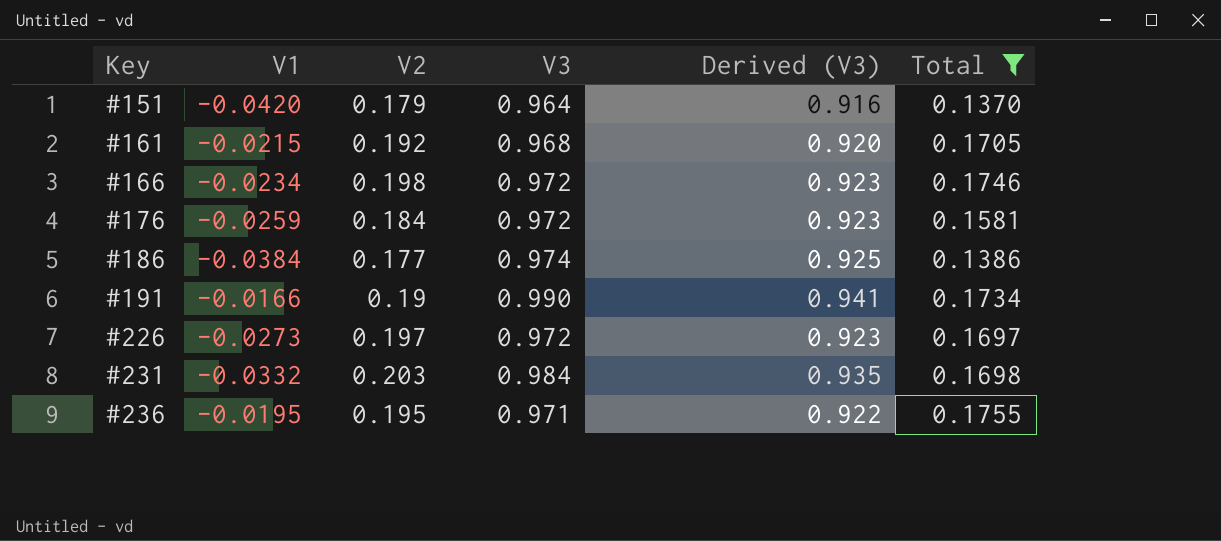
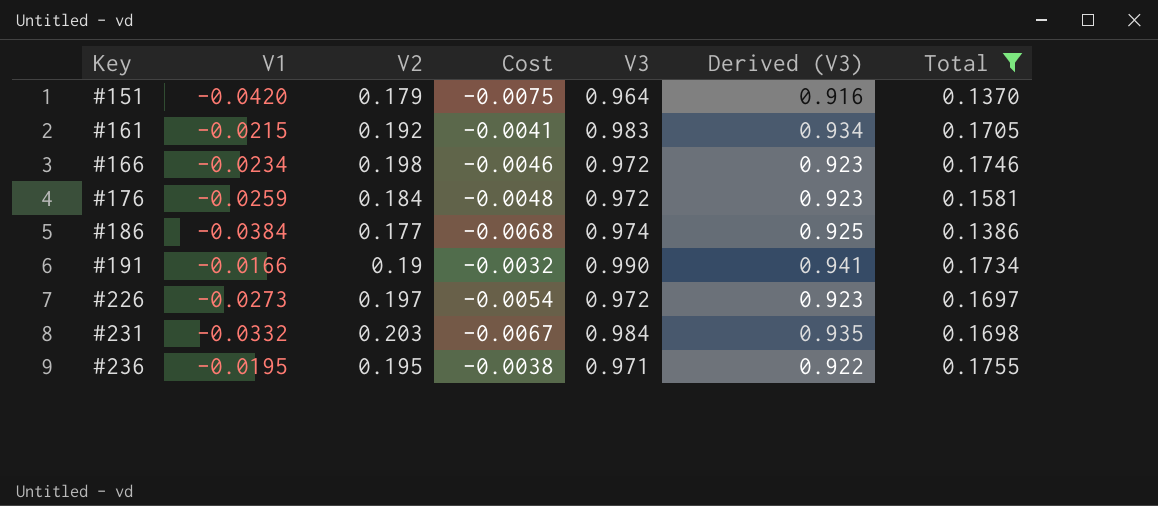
column Cost | formula: none -> [V1] * [V2]
#161 | V3: 0.968 -> 0.983
#161 | Derived (V3): 0.920 -> 0.934

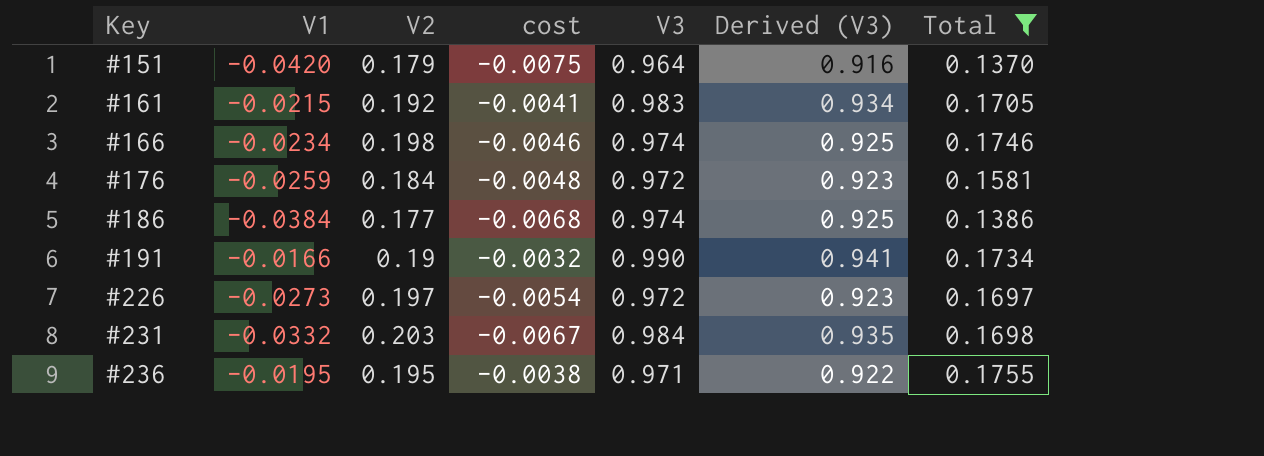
column name: Cost -> cost
#166 | V3: 0.972 -> 0.974
#166 | Derived (V3): 0.923 -> 0.925

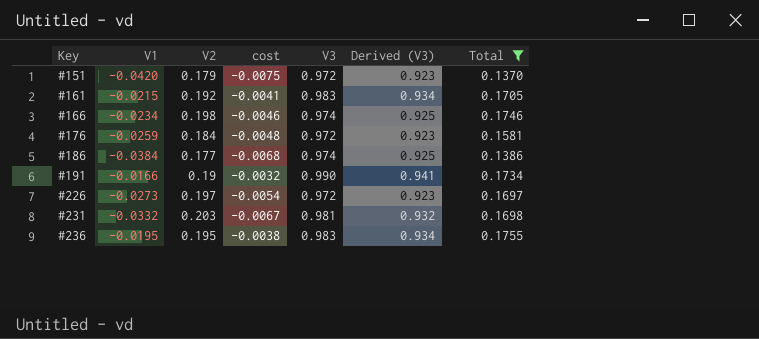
#151 | V3: 0.964 -> 0.972
#151 | Derived (V3): 0.916 -> 0.923
#231 | V3: 0.984 -> 0.981
#231 | Derived (V3): 0.935 -> 0.932
#236 | V3: 0.971 -> 0.983
#236 | Derived (V3): 0.922 -> 0.934

